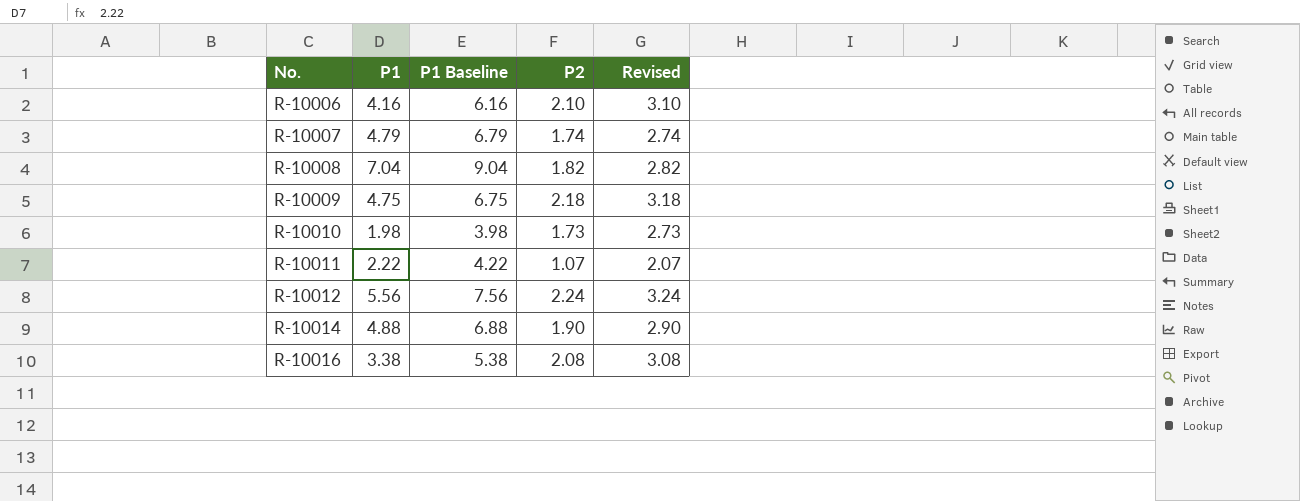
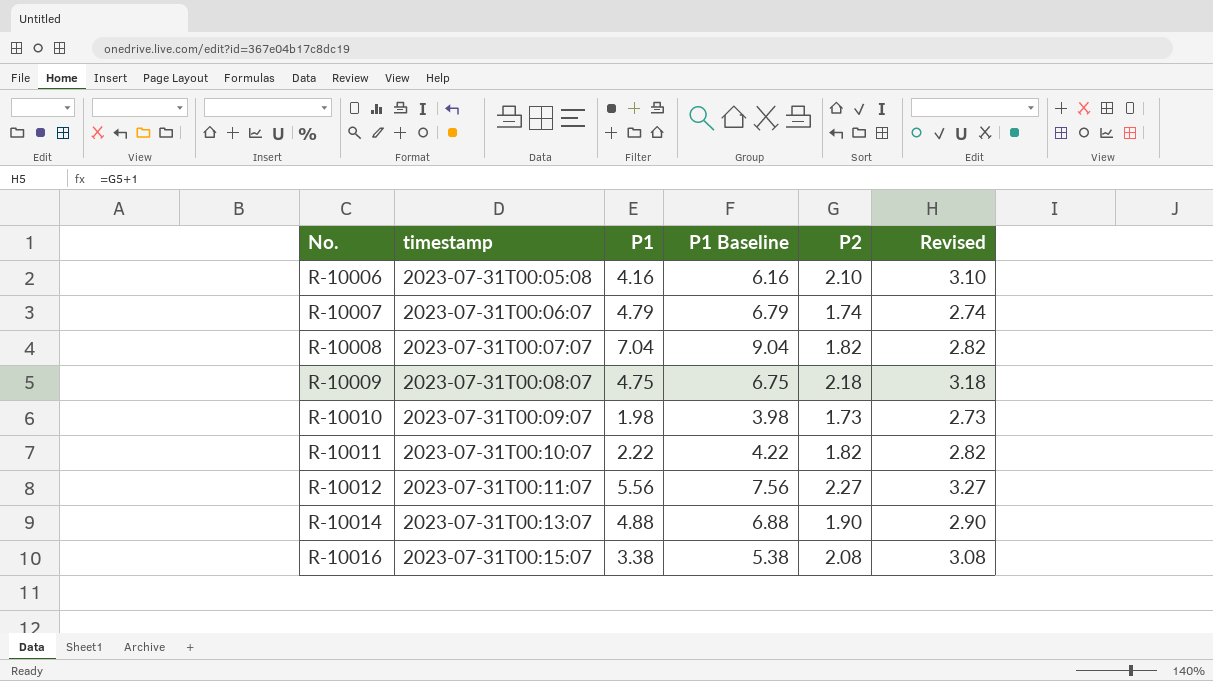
column timestamp | position: none -> 2
R-10011 | P2: 1.07 -> 1.82
R-10011 | Revised: 2.07 -> 2.82
R-10012 | P2: 2.24 -> 2.27
R-10012 | Revised: 3.24 -> 3.27

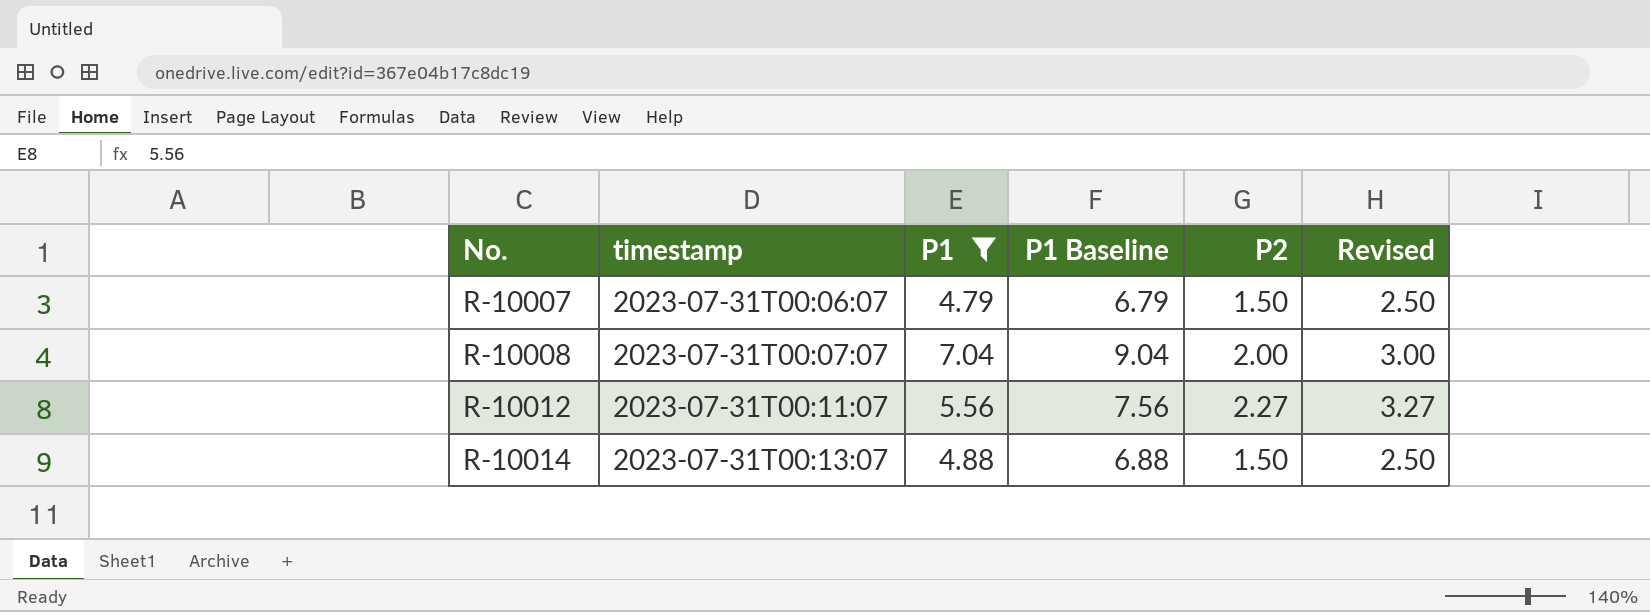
filter: none -> P1 >= 4.79
R-10007 | P2: 1.74 -> 1.50
R-10007 | Revised: 2.74 -> 2.50
R-10008 | P2: 1.82 -> 2.00
R-10008 | Revised: 2.82 -> 3.00
R-10014 | P2: 1.90 -> 1.50
R-10014 | Revised: 2.90 -> 2.50

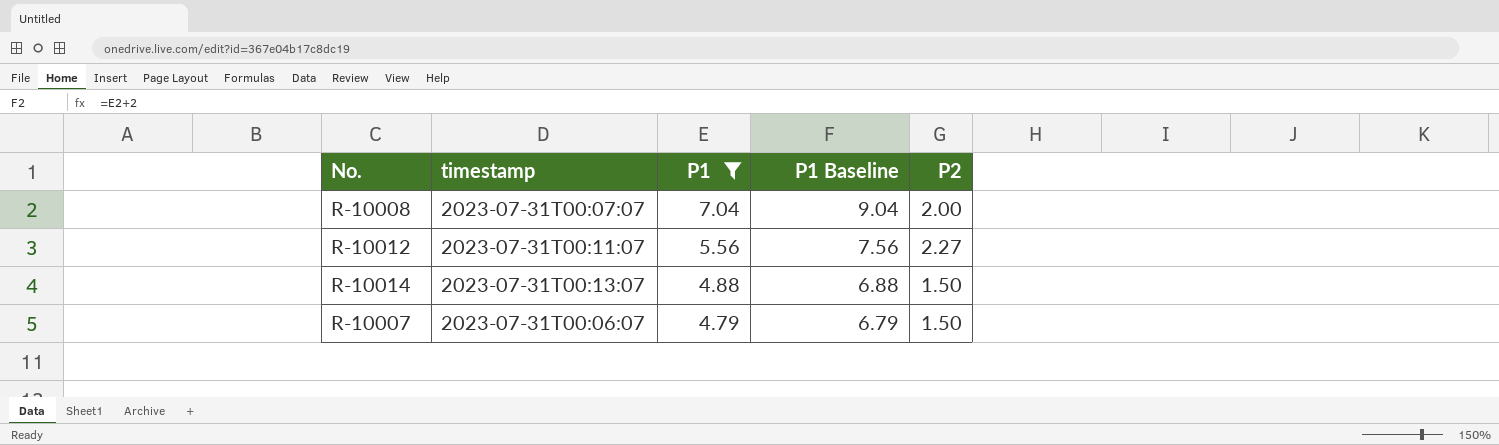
row order: No. ascending -> P1 descending
column Revised | formula: [P2] + 1 -> none

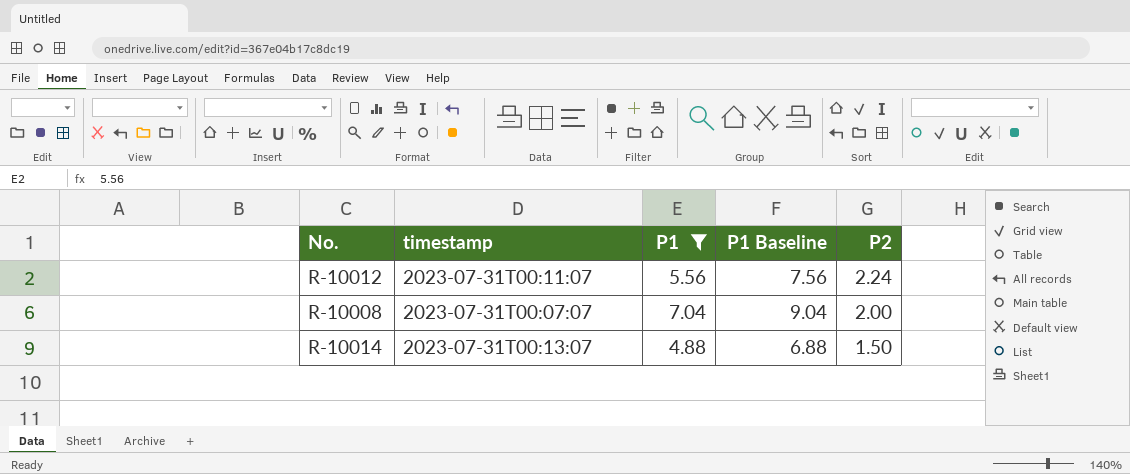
row order: P1 descending -> P2 descending
row R-10007: 2023-07-31T00:06:07 | 4.79 | 6.79 | 1.50 -> none
R-10012 | P2: 2.27 -> 2.24

